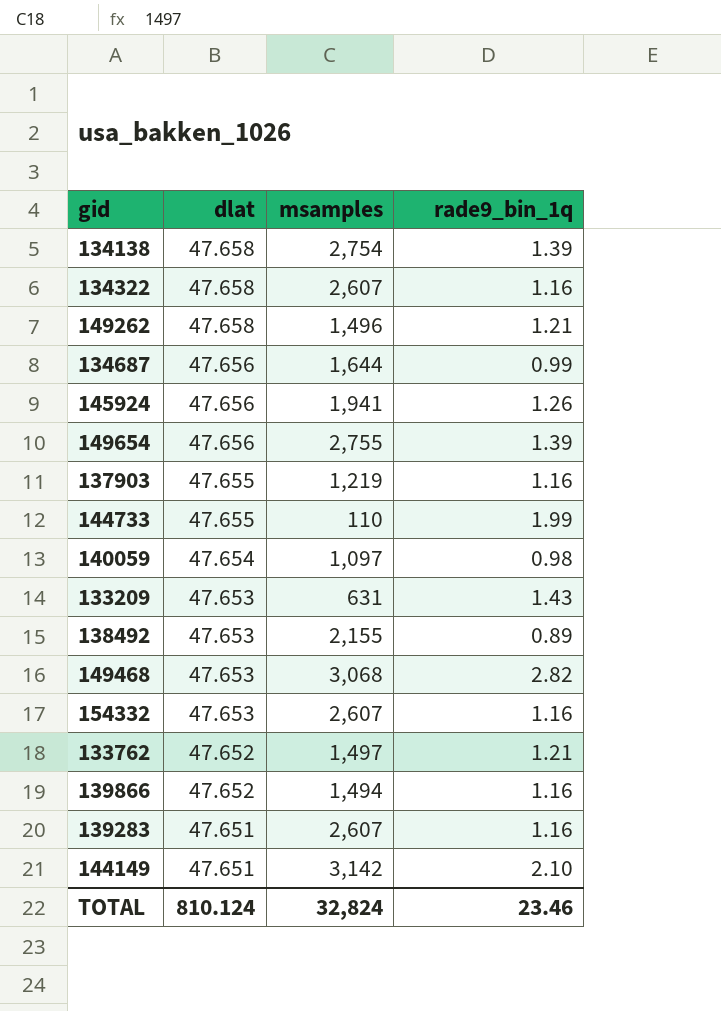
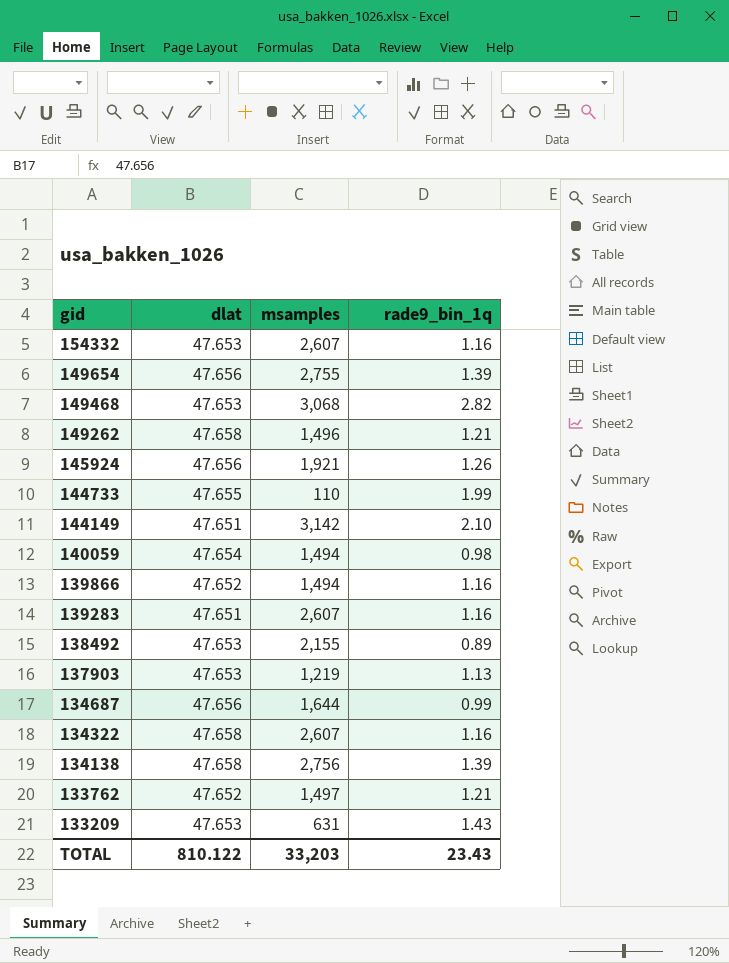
row order: dlat descending -> gid descending
145924 | msamples: 1,941 -> 1,921
140059 | msamples: 1,097 -> 1,494
137903 | dlat: 47.655 -> 47.653
137903 | rade9_bin_1q: 1.16 -> 1.13
134138 | msamples: 2,754 -> 2,756
TOTAL | dlat: 810.124 -> 810.122
TOTAL | msamples: 32,824 -> 33,203
TOTAL | rade9_bin_1q: 23.46 -> 23.43

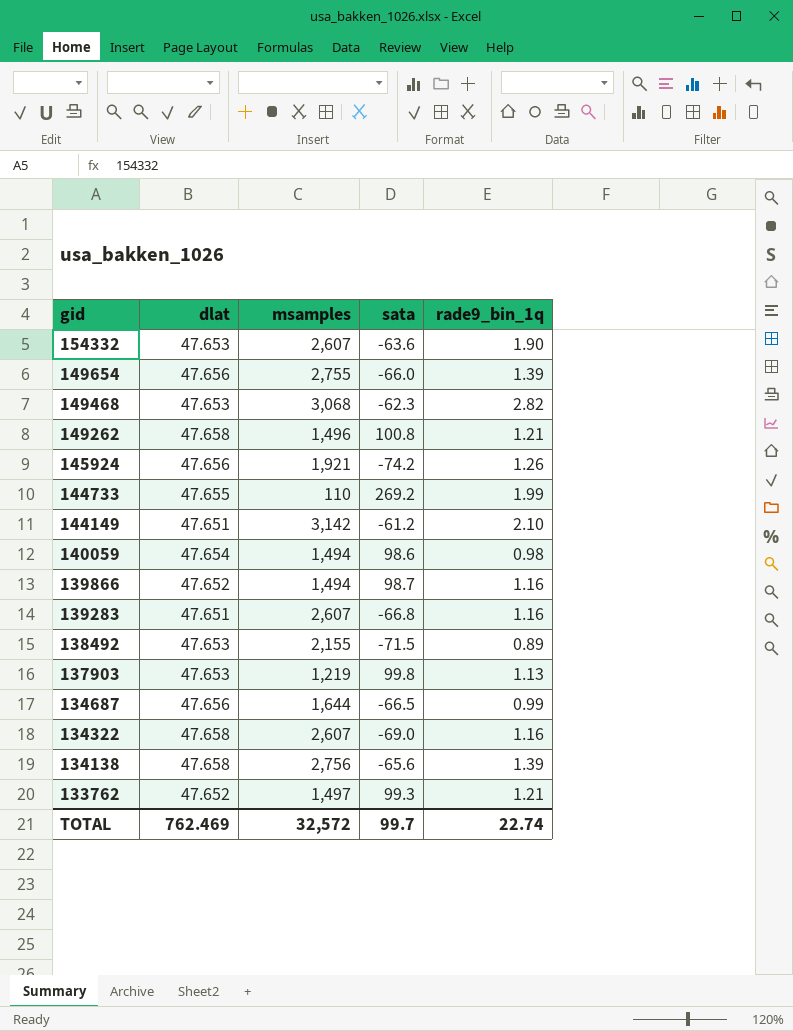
column sata | position: none -> 4
row 133209: 47.653 | 631 | 1.43 -> none
154332 | rade9_bin_1q: 1.16 -> 1.90
TOTAL | dlat: 810.122 -> 762.469
TOTAL | msamples: 33,203 -> 32,572
TOTAL | rade9_bin_1q: 23.43 -> 22.74

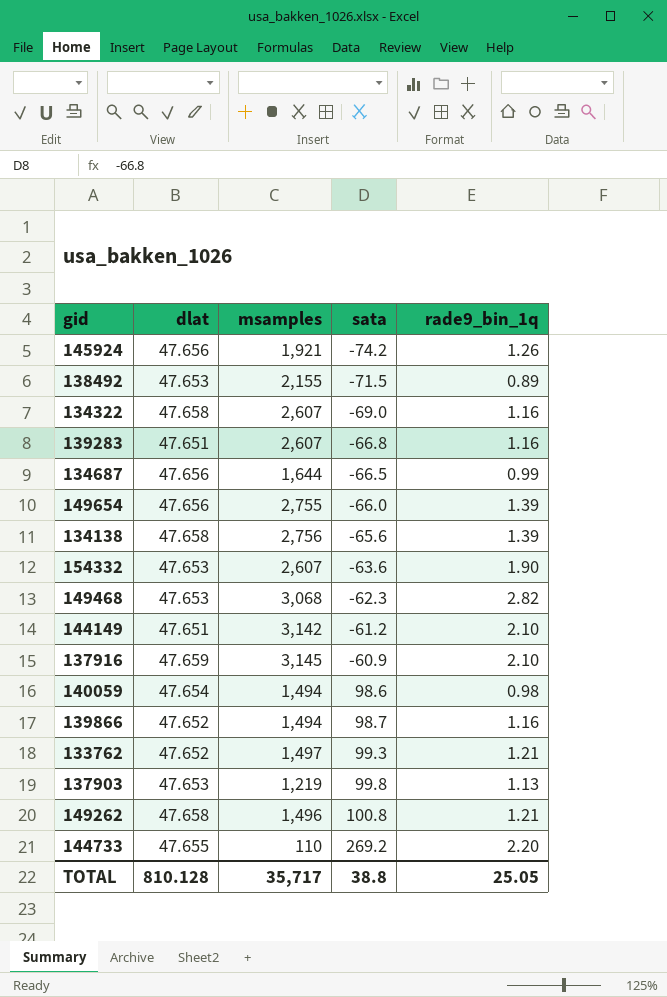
row order: gid descending -> sata ascending
row 137916: none -> 47.659 | 3,145 | -60.9 | 2.10
144733 | rade9_bin_1q: 1.99 -> 2.20
TOTAL | dlat: 762.469 -> 810.128
TOTAL | msamples: 32,572 -> 35,717
TOTAL | sata: 99.7 -> 38.8
TOTAL | rade9_bin_1q: 22.74 -> 25.05

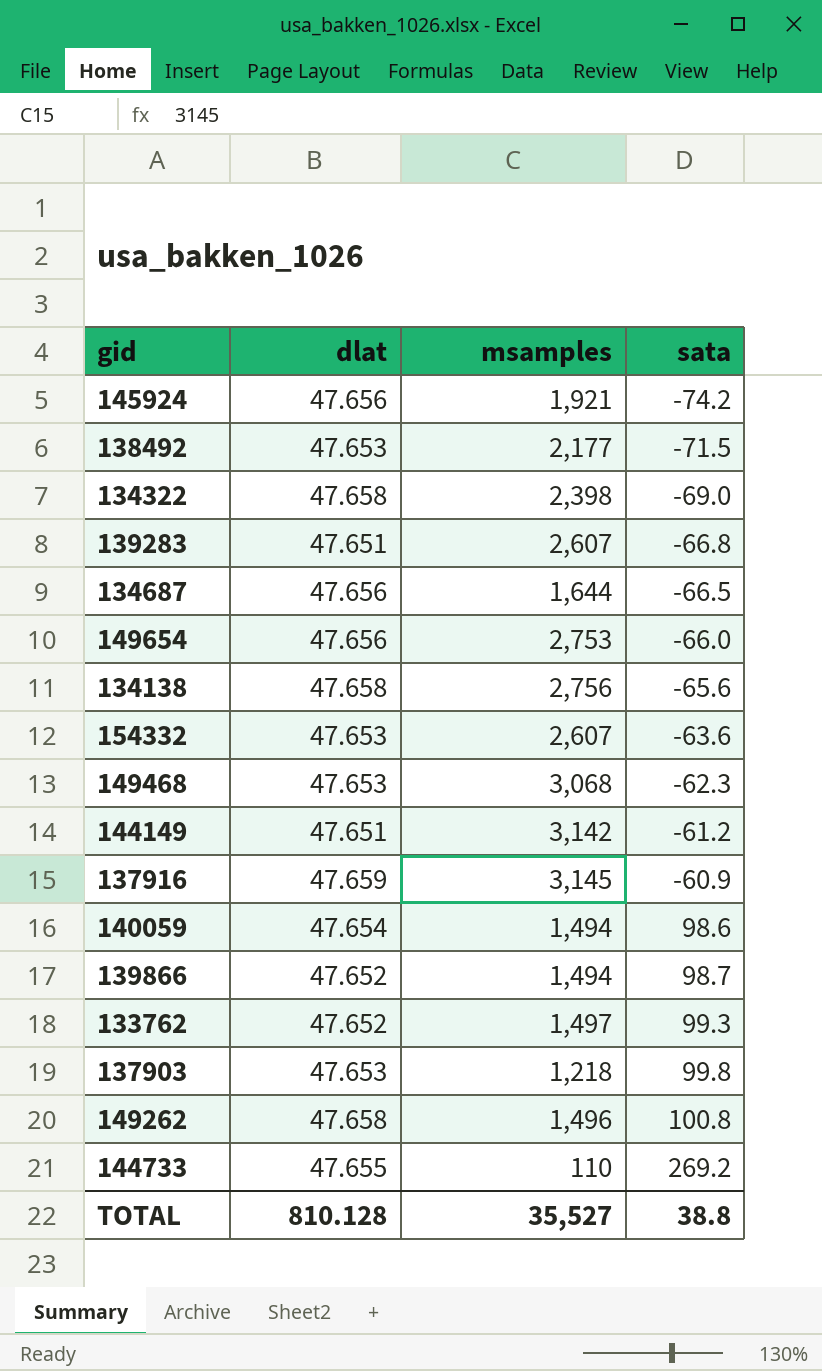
column rade9_bin_1q | position: 5 -> none
138492 | msamples: 2,155 -> 2,177
134322 | msamples: 2,607 -> 2,398
149654 | msamples: 2,755 -> 2,753
137903 | msamples: 1,219 -> 1,218
TOTAL | msamples: 35,717 -> 35,527

